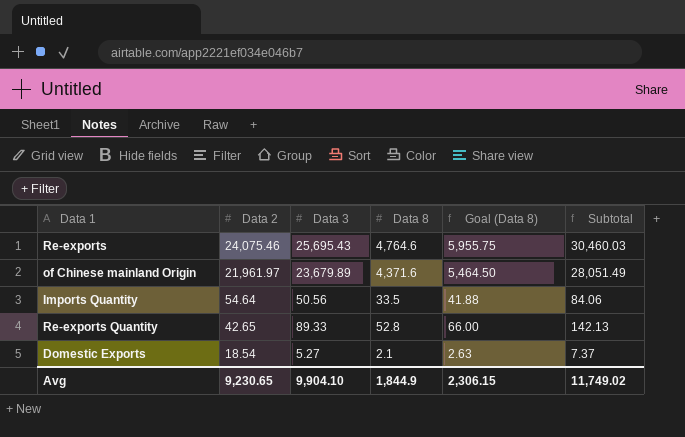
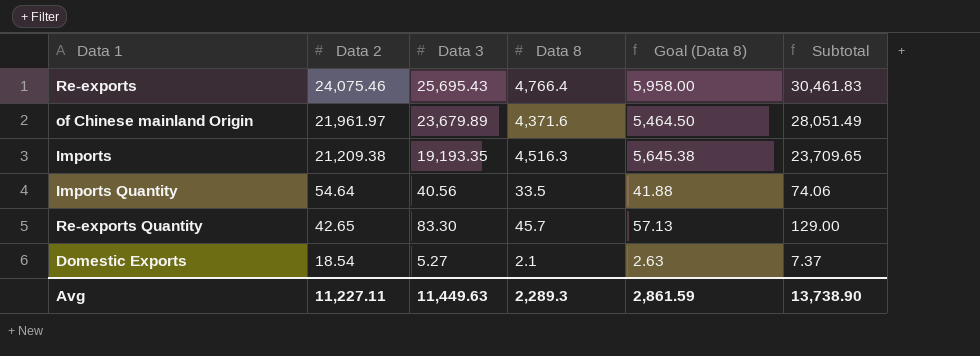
Re-exports | Data 8: 4,764.6 -> 4,766.4
Re-exports | Goal (Data 8): 5,955.75 -> 5,958.00
Re-exports | Subtotal: 30,460.03 -> 30,461.83
row Imports: none -> 21,209.38 | 19,193.35 | 4,516.3 | 5,645.38 | 23,709.65
Imports Quantity | Data 3: 50.56 -> 40.56
Imports Quantity | Subtotal: 84.06 -> 74.06
Re-exports Quantity | Data 3: 89.33 -> 83.30
Re-exports Quantity | Data 8: 52.8 -> 45.7
Re-exports Quantity | Goal (Data 8): 66.00 -> 57.13
Re-exports Quantity | Subtotal: 142.13 -> 129.00
Avg | Data 2: 9,230.65 -> 11,227.11
Avg | Data 3: 9,904.10 -> 11,449.63
Avg | Data 8: 1,844.9 -> 2,289.3
Avg | Goal (Data 8): 2,306.15 -> 2,861.59
Avg | Subtotal: 11,749.02 -> 13,738.90

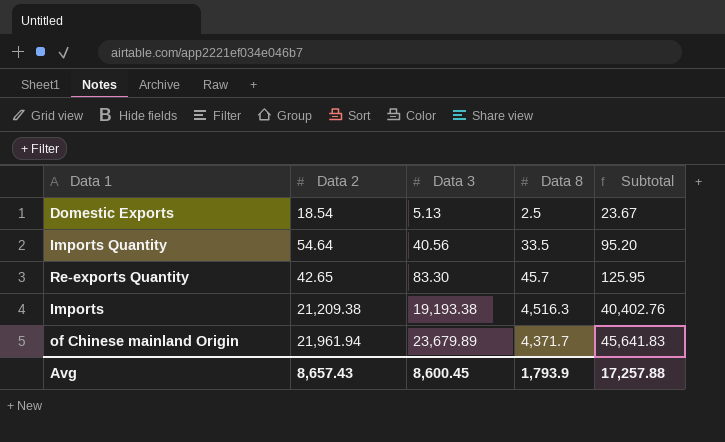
row order: Data 2 descending -> Data 3 ascending
column Goal (Data 8) | formula: [Data 8] * 1.25 -> none
column Subtotal | formula: [Data 3] + [Data 8] -> [Data 2] + [Data 3]
row Re-exports: 24,075.46 | 25,695.43 | 4,766.4 | 5,958.00 | 30,461.83 -> none
Domestic Exports | Data 3: 5.27 -> 5.13
Domestic Exports | Data 8: 2.1 -> 2.5
Imports | Data 3: 19,193.35 -> 19,193.38
of Chinese mainland Origin | Data 2: 21,961.97 -> 21,961.94
of Chinese mainland Origin | Data 8: 4,371.6 -> 4,371.7
Avg | Data 2: 11,227.11 -> 8,657.43
Avg | Data 3: 11,449.63 -> 8,600.45
Avg | Data 8: 2,289.3 -> 1,793.9
Avg | Subtotal: 13,738.90 -> 17,257.88

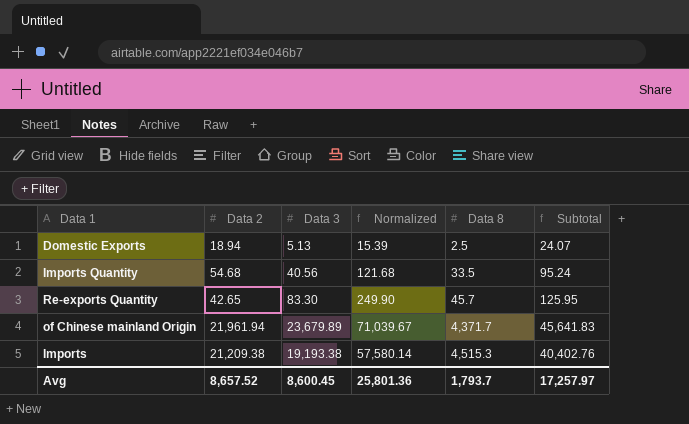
row order: Data 3 ascending -> Data 8 ascending
column Normalized | formula: none -> [Data 3] * 3
Domestic Exports | Data 2: 18.54 -> 18.94
Domestic Exports | Subtotal: 23.67 -> 24.07
Imports Quantity | Data 2: 54.64 -> 54.68
Imports Quantity | Subtotal: 95.20 -> 95.24
Imports | Data 8: 4,516.3 -> 4,515.3
Avg | Data 2: 8,657.43 -> 8,657.52
Avg | Data 8: 1,793.9 -> 1,793.7
Avg | Subtotal: 17,257.88 -> 17,257.97

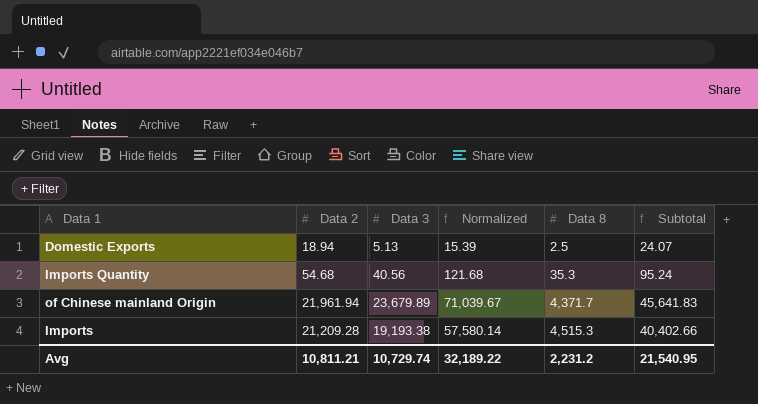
row Re-exports Quantity: 42.65 | 83.30 | 249.90 | 45.7 | 125.95 -> none
Imports Quantity | Data 8: 33.5 -> 35.3
Imports | Data 2: 21,209.38 -> 21,209.28
Imports | Subtotal: 40,402.76 -> 40,402.66
Avg | Data 2: 8,657.52 -> 10,811.21
Avg | Data 3: 8,600.45 -> 10,729.74
Avg | Normalized: 25,801.36 -> 32,189.22
Avg | Data 8: 1,793.7 -> 2,231.2
Avg | Subtotal: 17,257.97 -> 21,540.95

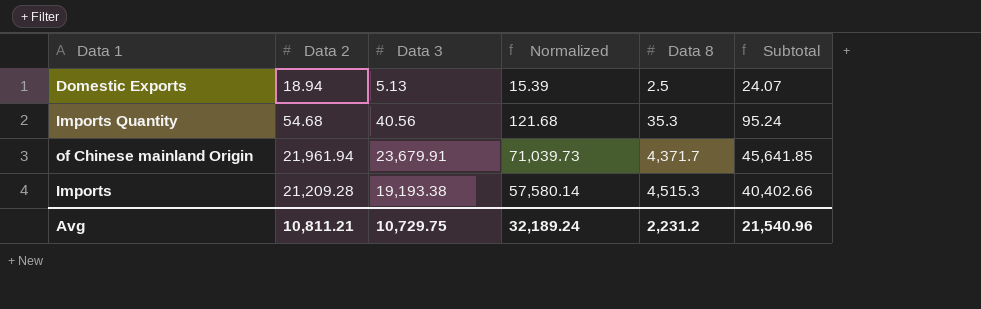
of Chinese mainland Origin | Data 3: 23,679.89 -> 23,679.91
of Chinese mainland Origin | Normalized: 71,039.67 -> 71,039.73
of Chinese mainland Origin | Subtotal: 45,641.83 -> 45,641.85
Avg | Data 3: 10,729.74 -> 10,729.75
Avg | Normalized: 32,189.22 -> 32,189.24
Avg | Subtotal: 21,540.95 -> 21,540.96

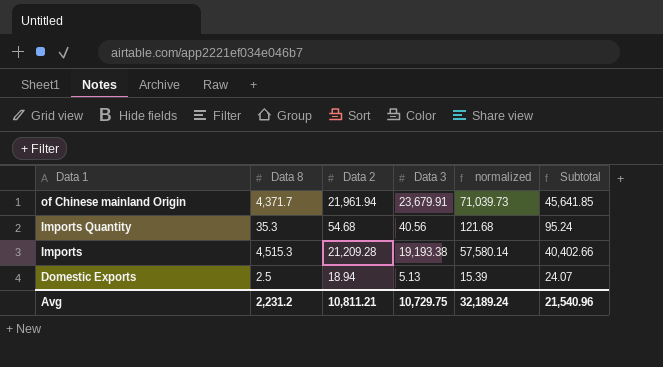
row order: Data 8 ascending -> Data 1 descending
column Data 8 | position: 5 -> 2
column name: Normalized -> normalized

